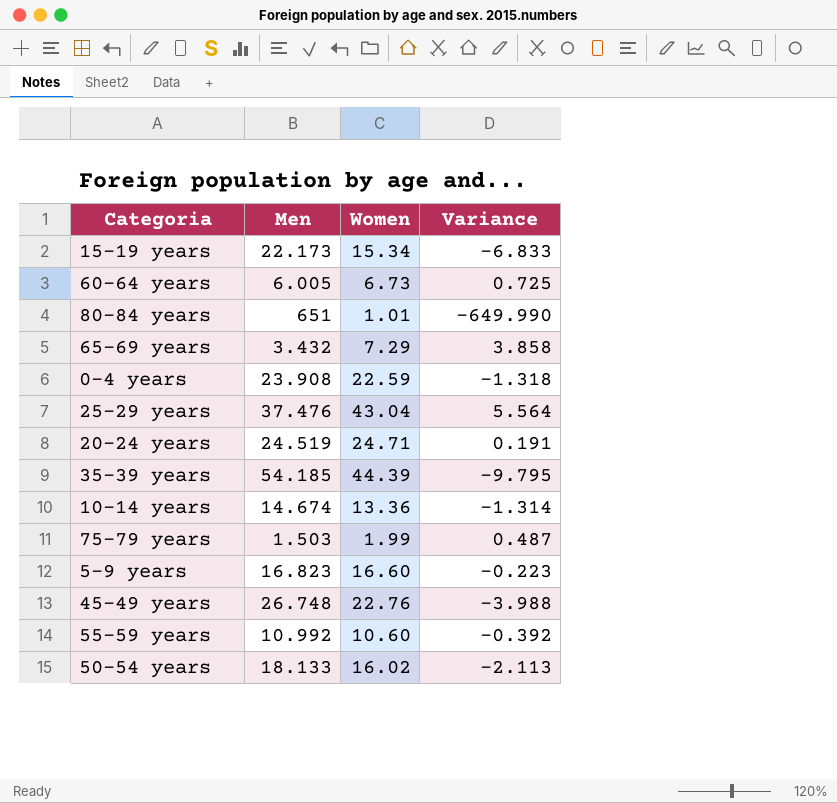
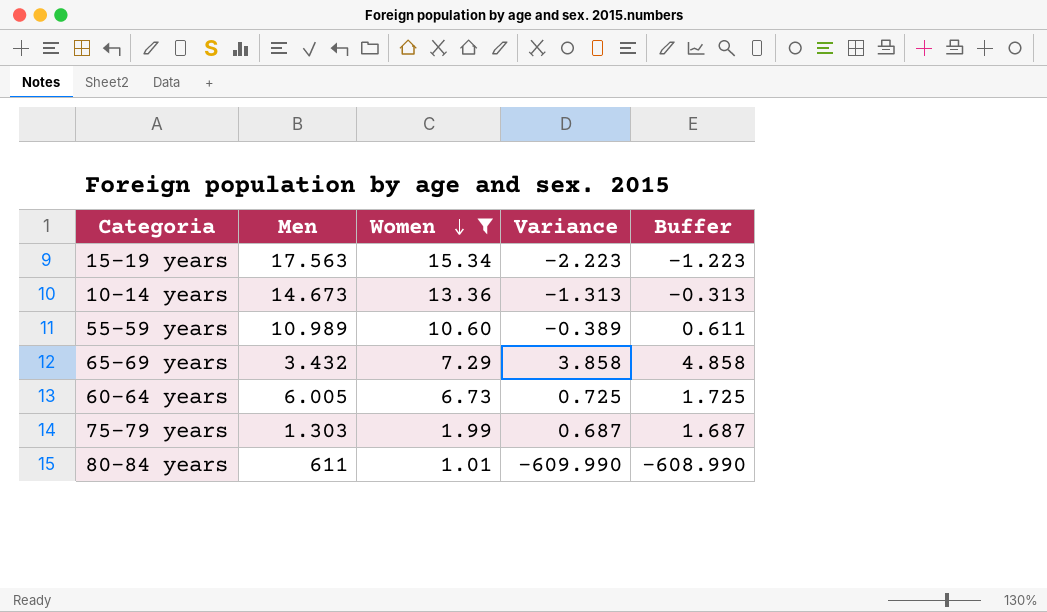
filter: none -> Women <= 15.34
row order: none -> Women descending
column Buffer | formula: none -> [Variance] + 1
15-19 years | Men: 22.173 -> 17.563
15-19 years | Variance: -6.833 -> -2.223
10-14 years | Men: 14.674 -> 14.673
10-14 years | Variance: -1.314 -> -1.313
55-59 years | Men: 10.992 -> 10.989
55-59 years | Variance: -0.392 -> -0.389
75-79 years | Men: 1.503 -> 1.303
75-79 years | Variance: 0.487 -> 0.687
80-84 years | Men: 651 -> 611
80-84 years | Variance: -649.990 -> -609.990

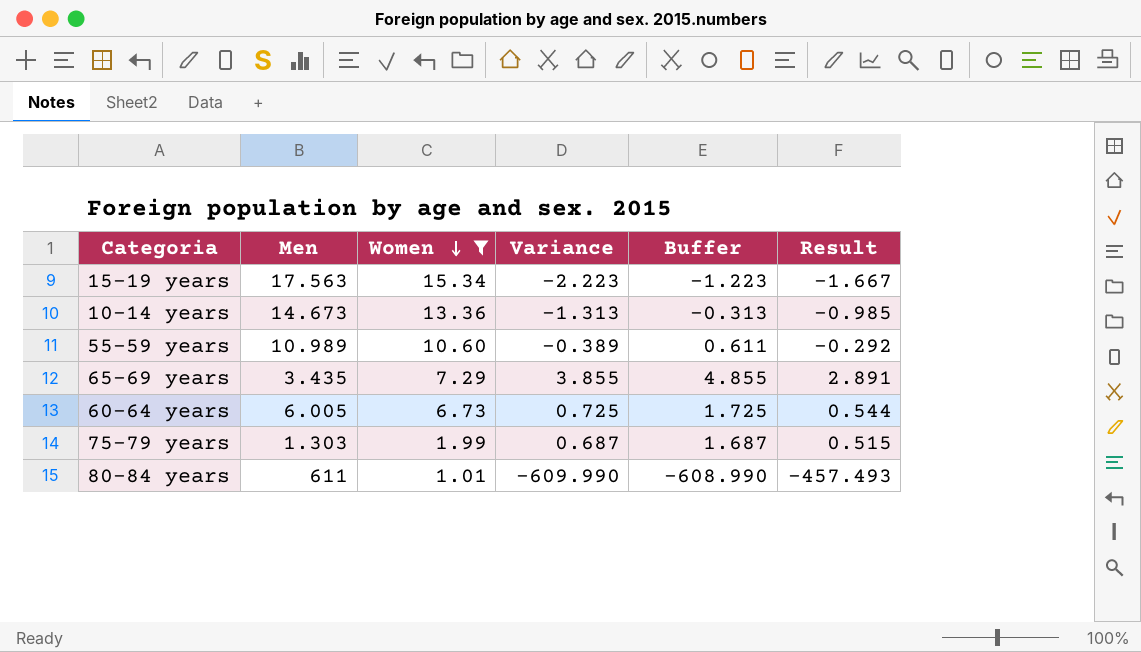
column Result | formula: none -> [Variance] * 0.75
65-69 years | Men: 3.432 -> 3.435
65-69 years | Variance: 3.858 -> 3.855
65-69 years | Buffer: 4.858 -> 4.855

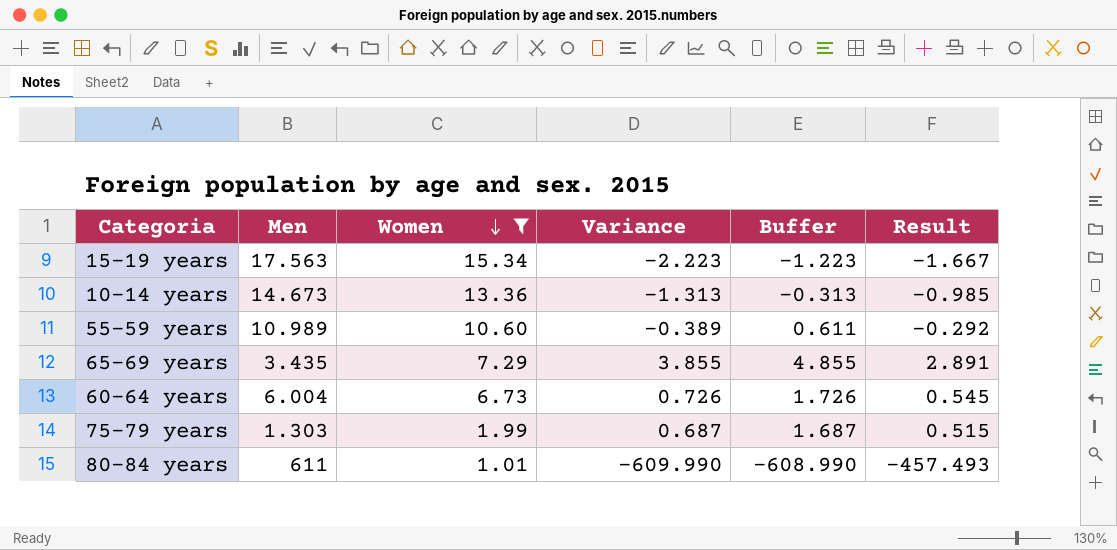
60-64 years | Men: 6.005 -> 6.004
60-64 years | Variance: 0.725 -> 0.726
60-64 years | Buffer: 1.725 -> 1.726
60-64 years | Result: 0.544 -> 0.545

